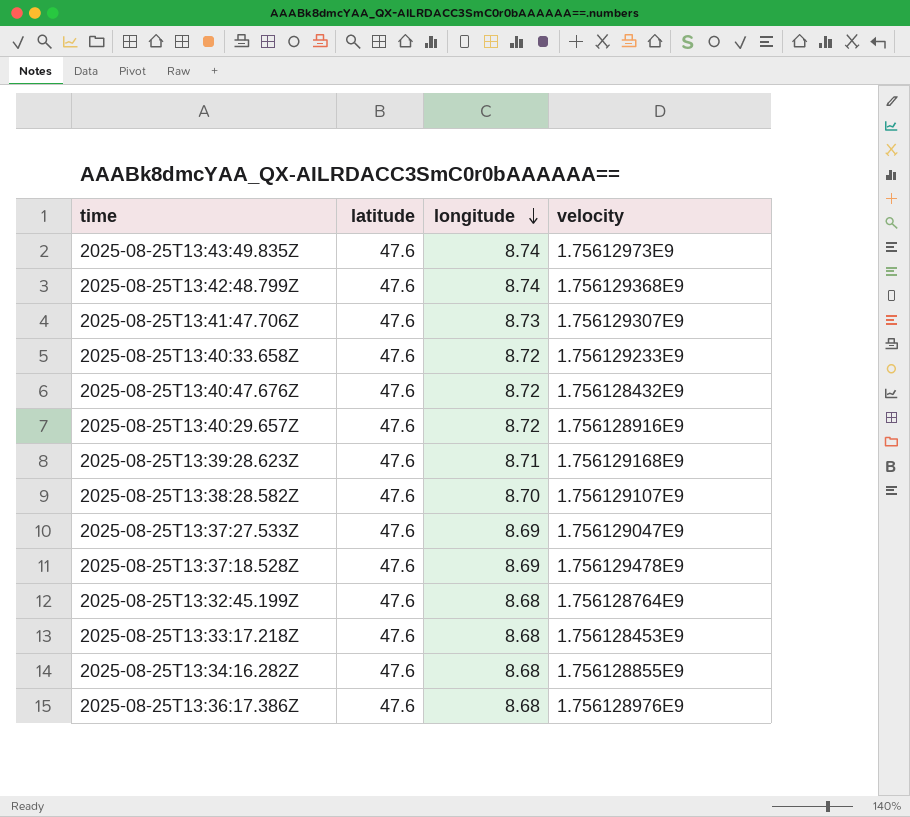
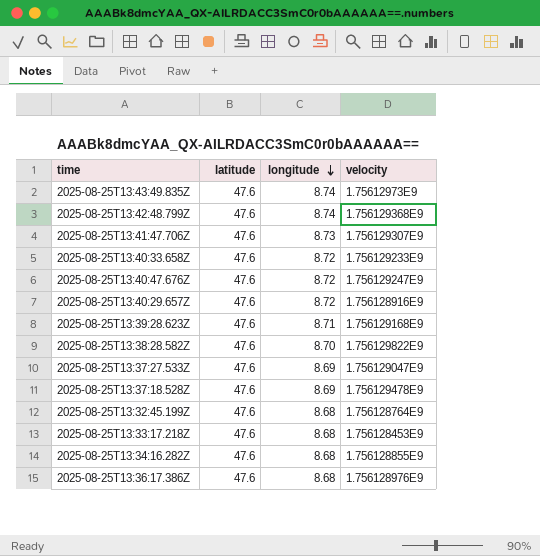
2025-08-25T13:40:47.676Z | velocity: 1.756128432E9 -> 1.756129247E9
2025-08-25T13:38:28.582Z | velocity: 1.756129107E9 -> 1.756129822E9

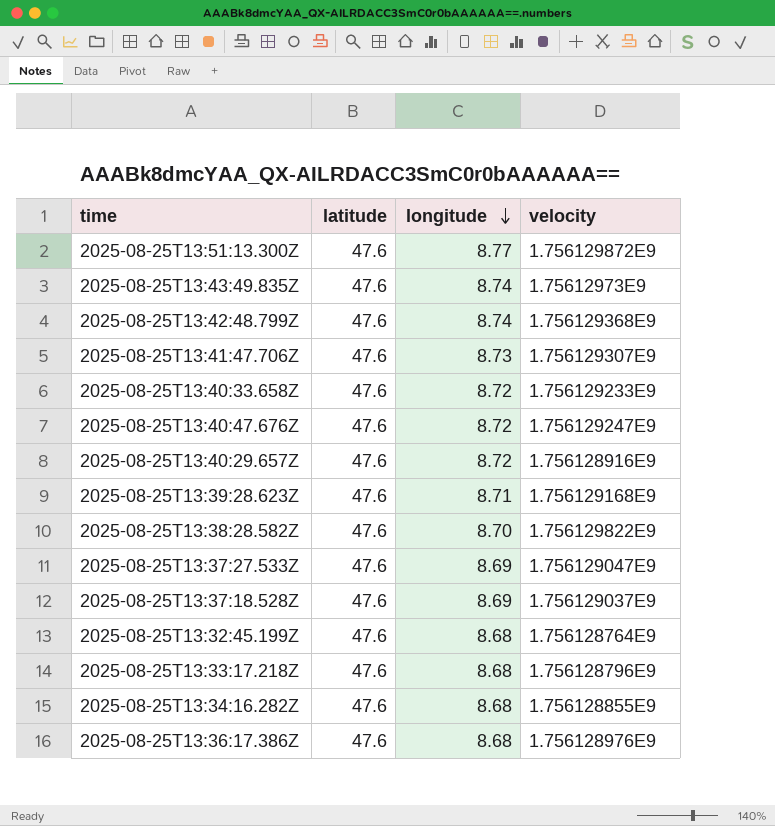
row 2025-08-25T13:51:13.300Z: none -> 47.6 | 8.77 | 1.756129872E9
2025-08-25T13:37:18.528Z | velocity: 1.756129478E9 -> 1.756129037E9
2025-08-25T13:33:17.218Z | velocity: 1.756128453E9 -> 1.756128796E9

